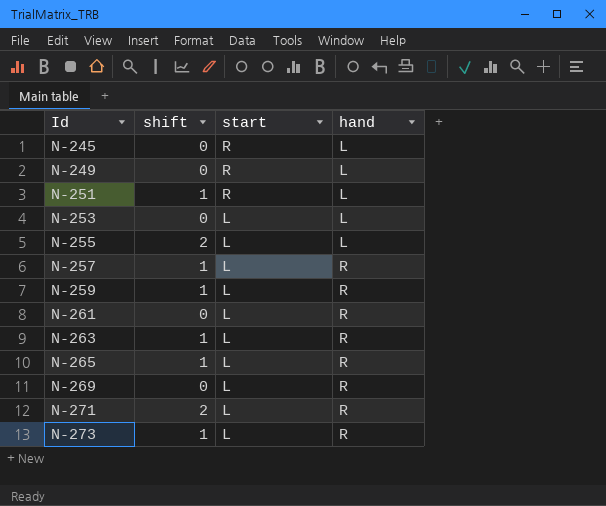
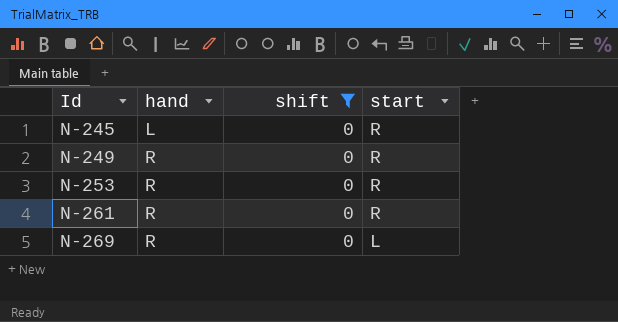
filter: none -> shift = 0
column hand | position: 4 -> 2
N-249 | hand: L -> R
N-253 | hand: L -> R
N-253 | start: L -> R
N-261 | start: L -> R

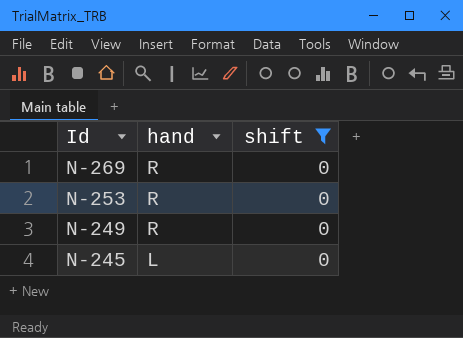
row order: Id ascending -> Id descending
column start | position: 4 -> none
row N-261: R | 0 | R -> none

